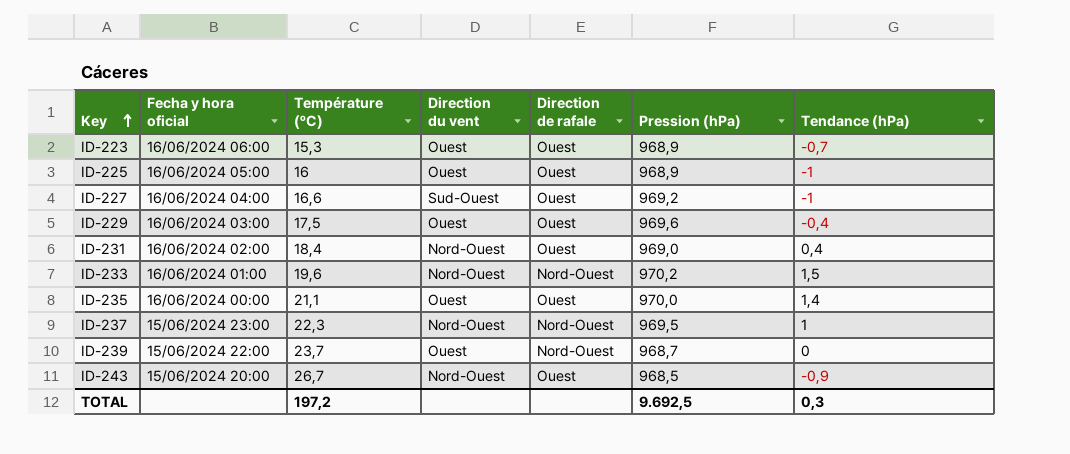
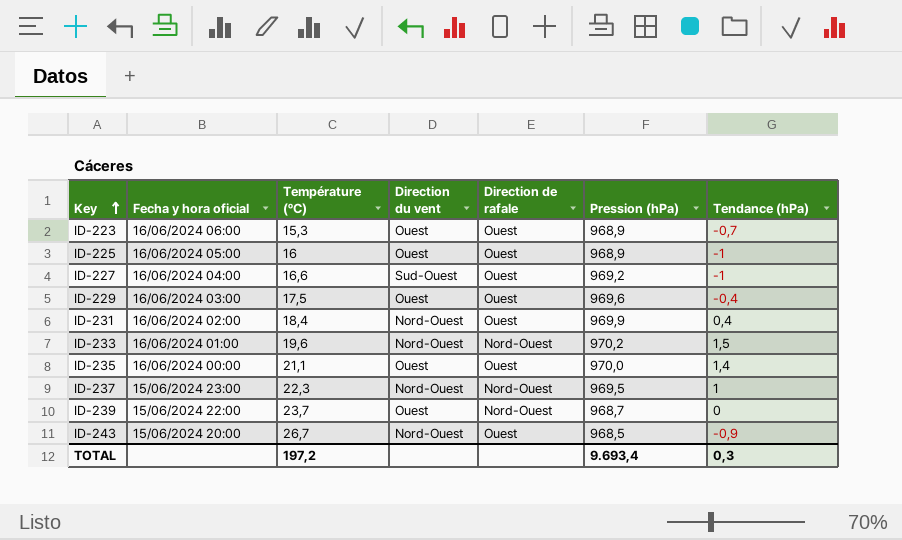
ID-231 | Pression (hPa): 969,0 -> 969,9
TOTAL | Pression (hPa): 9.692,5 -> 9.693,4

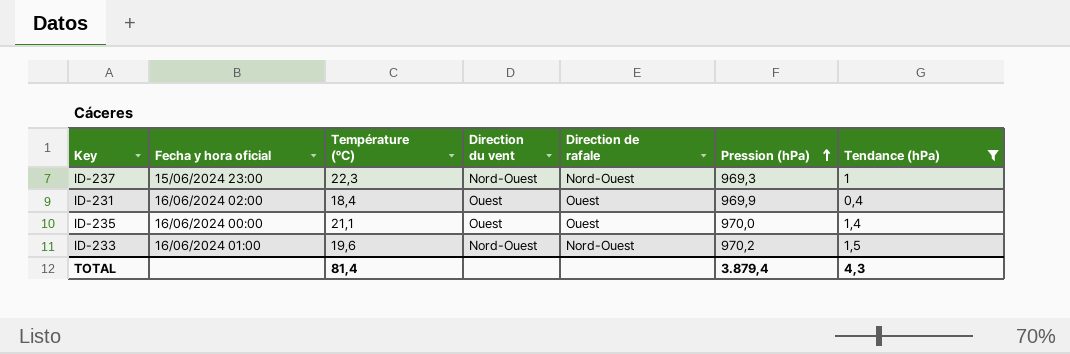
filter: none -> Tendance (hPa) >= 0,4
row order: Key ascending -> Pression (hPa) ascending
ID-237 | Pression (hPa): 969,5 -> 969,3
ID-231 | Direction du vent: Nord-Ouest -> Ouest
TOTAL | Température (ºC): 197,2 -> 81,4
TOTAL | Pression (hPa): 9.693,4 -> 3.879,4
TOTAL | Tendance (hPa): 0,3 -> 4,3

